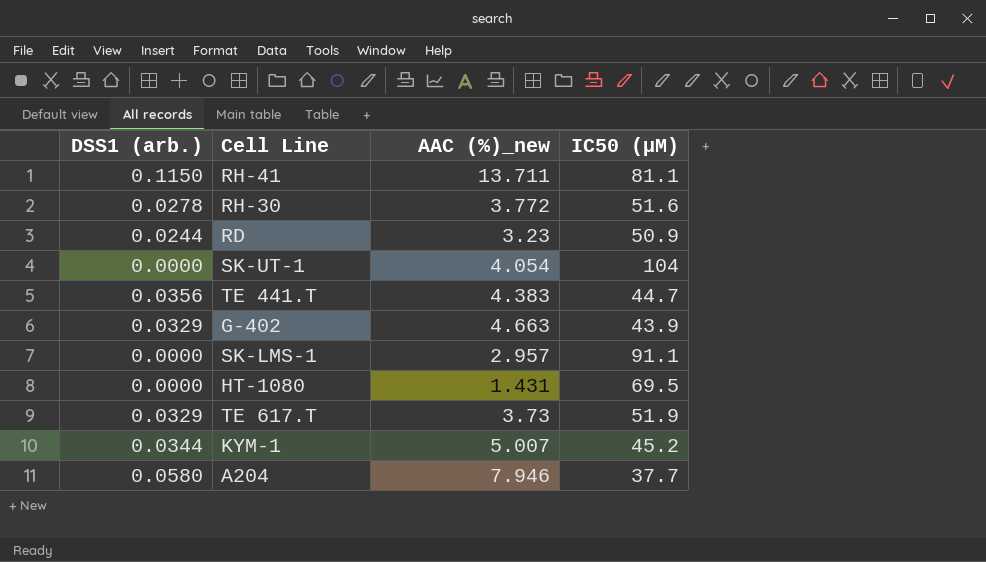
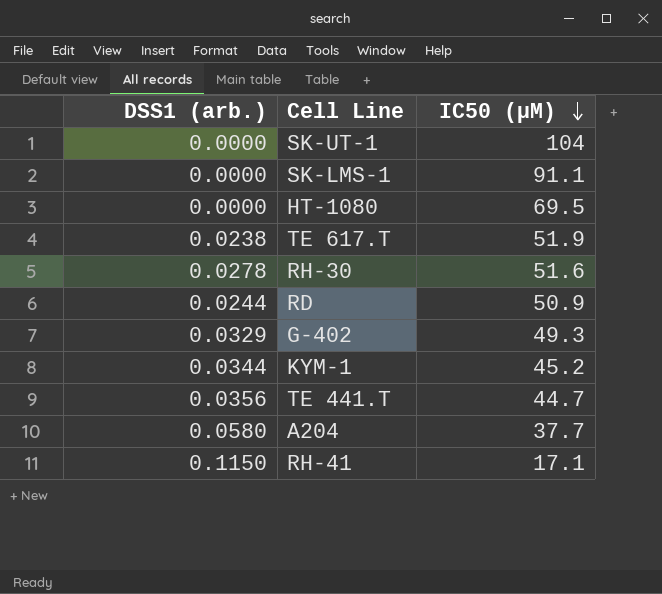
row order: none -> IC50 (µM) descending
column AAC (%)_new | position: 3 -> none
TE 617.T | DSS1 (arb.): 0.0329 -> 0.0238
G-402 | IC50 (µM): 43.9 -> 49.3
RH-41 | IC50 (µM): 81.1 -> 17.1

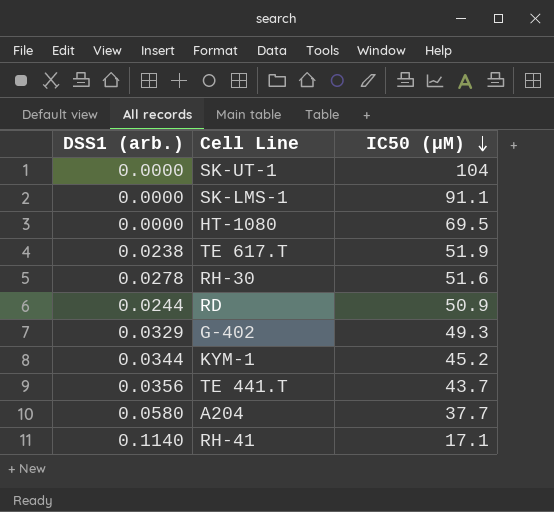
TE 441.T | IC50 (µM): 44.7 -> 43.7
RH-41 | DSS1 (arb.): 0.1150 -> 0.1140

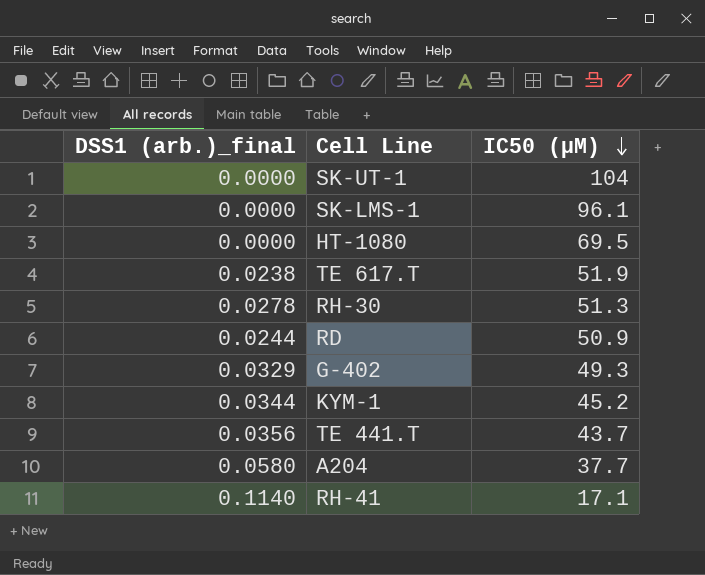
column name: DSS1 (arb.) -> DSS1 (arb.)_final
SK-LMS-1 | IC50 (µM): 91.1 -> 96.1
RH-30 | IC50 (µM): 51.6 -> 51.3

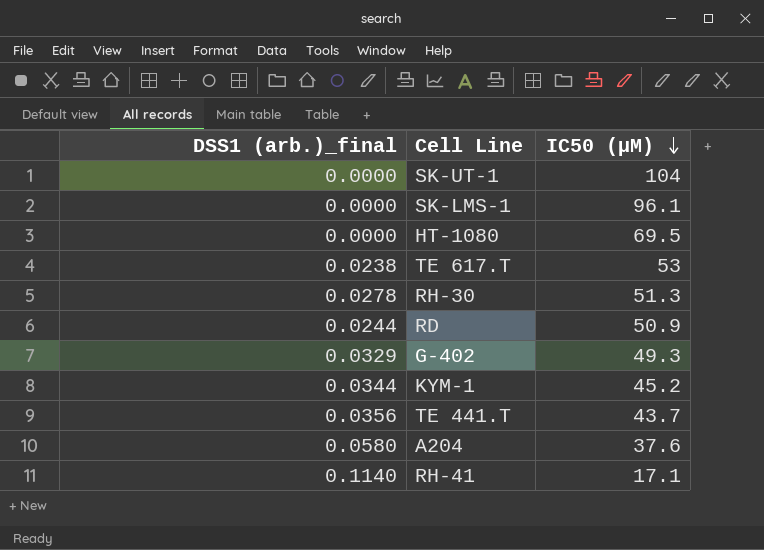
TE 617.T | IC50 (µM): 51.9 -> 53
A204 | IC50 (µM): 37.7 -> 37.6

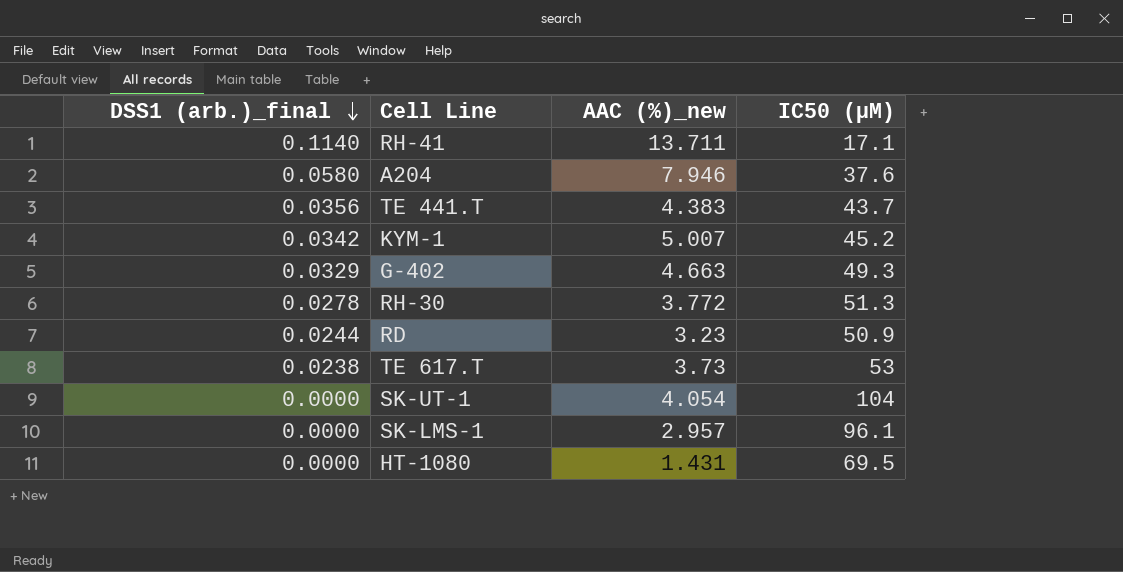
row order: IC50 (µM) descending -> DSS1 (arb.)_final descending
column AAC (%)_new | position: none -> 3
KYM-1 | DSS1 (arb.)_final: 0.0344 -> 0.0342

